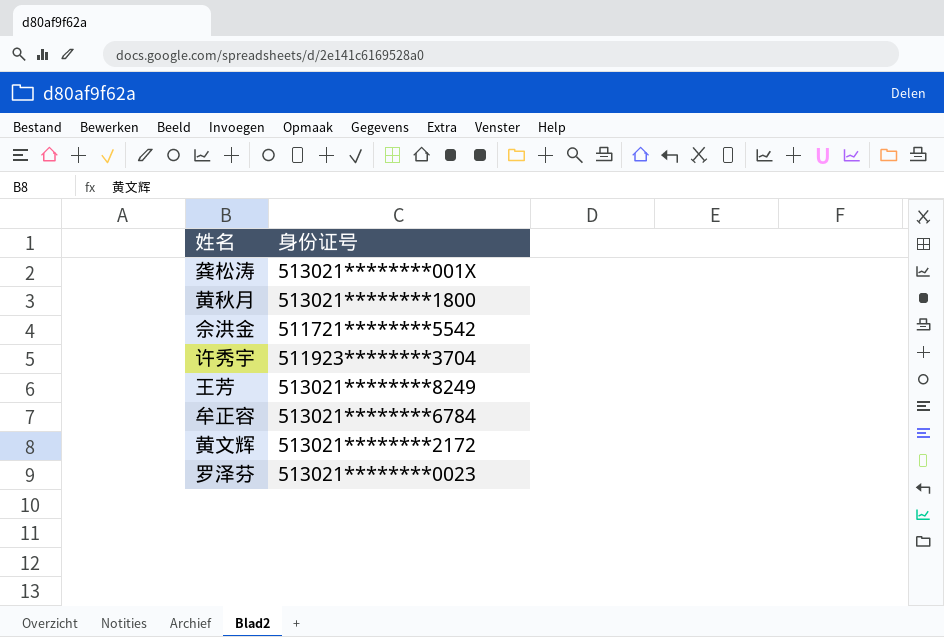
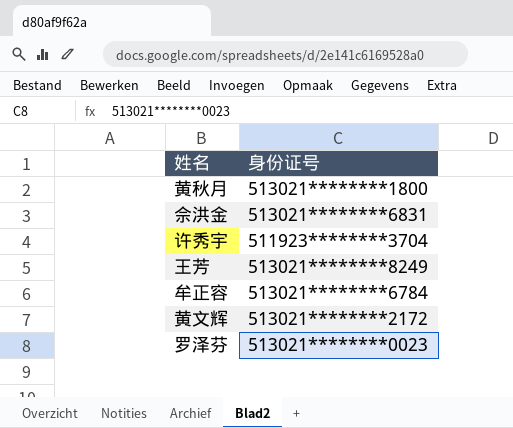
row 龚松涛: 513021********001X -> none
佘洪金 | 身份证号: 511721********5542 -> 513021********6831

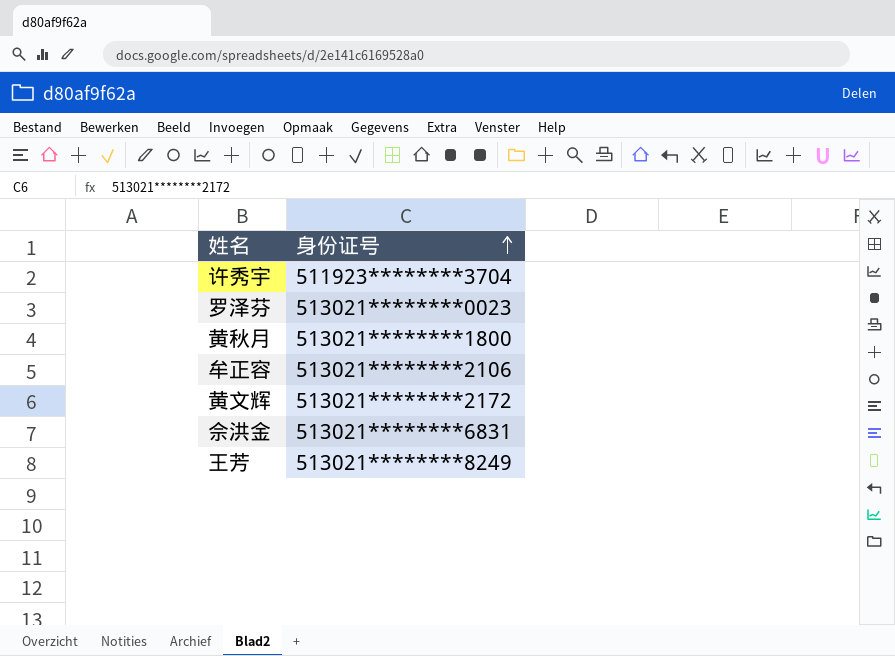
row order: none -> 身份证号 ascending
牟正容 | 身份证号: 513021********6784 -> 513021********2106

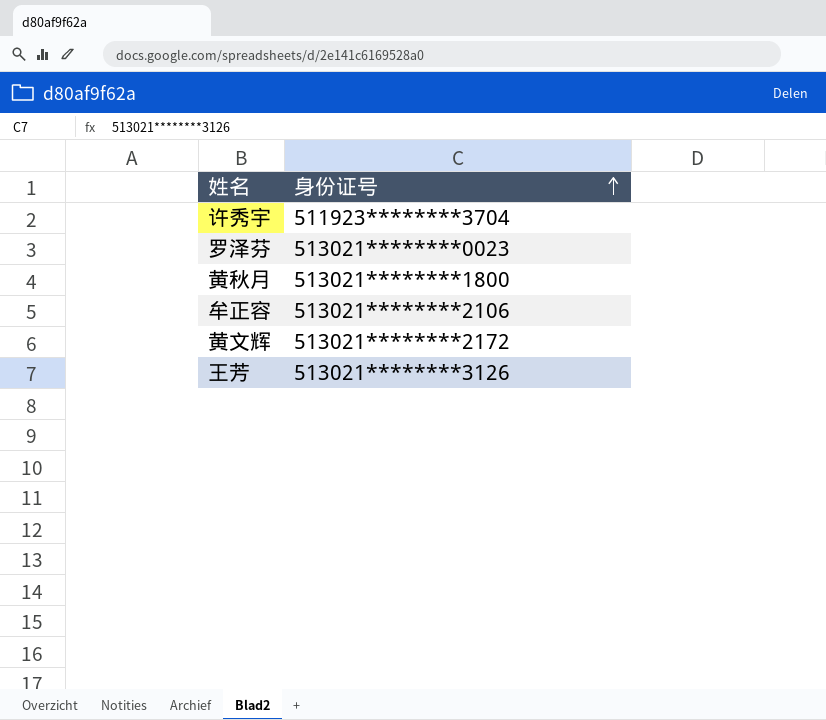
row 佘洪金: 513021********6831 -> none
王芳 | 身份证号: 513021********8249 -> 513021********3126

